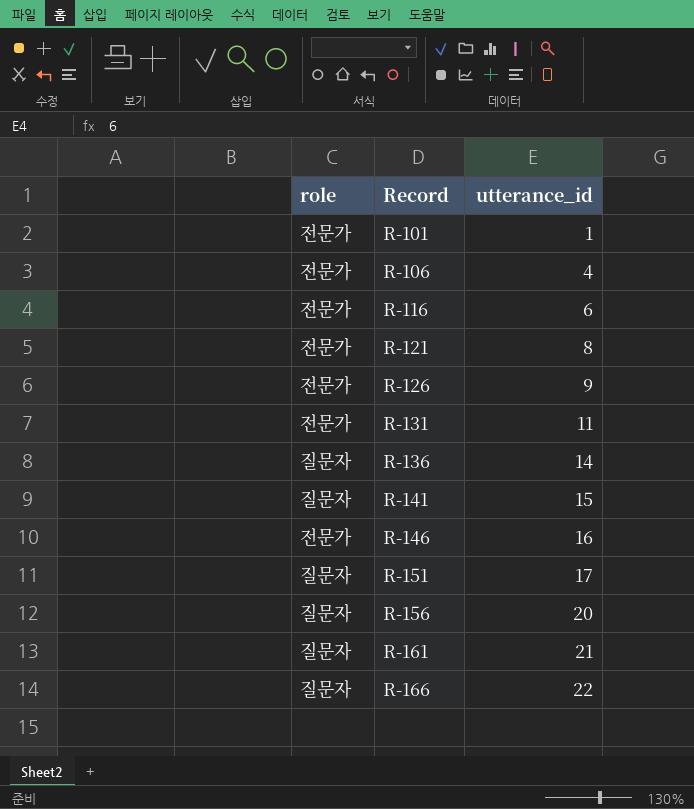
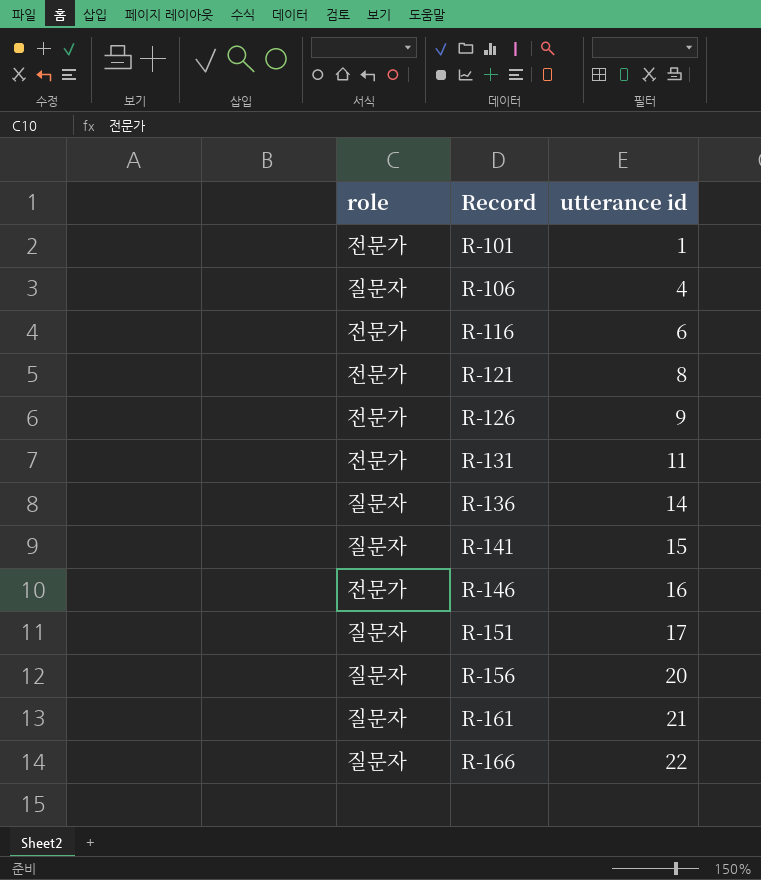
column name: utterance_id -> utterance id
R-106 | role: 전문가 -> 질문자

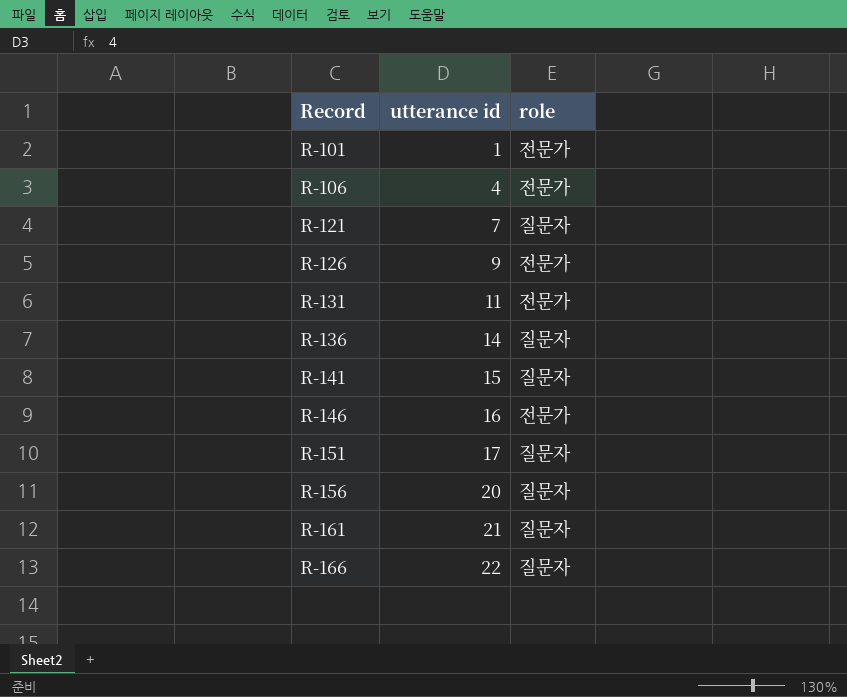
column role | position: 1 -> 3
row R-116: 전문가 | 6 -> none
R-106 | role: 질문자 -> 전문가
R-121 | utterance id: 8 -> 7
R-121 | role: 전문가 -> 질문자

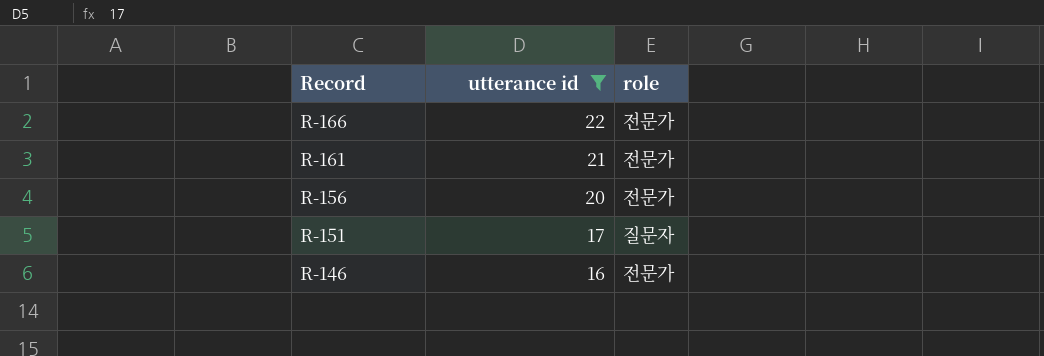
filter: none -> utterance id >= 16
row order: Record ascending -> Record descending
R-166 | role: 질문자 -> 전문가
R-161 | role: 질문자 -> 전문가
R-156 | role: 질문자 -> 전문가

